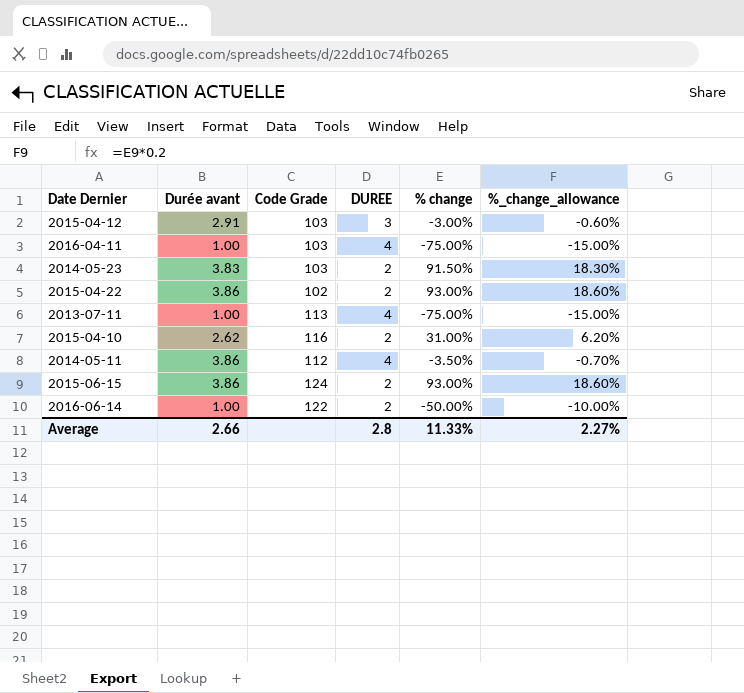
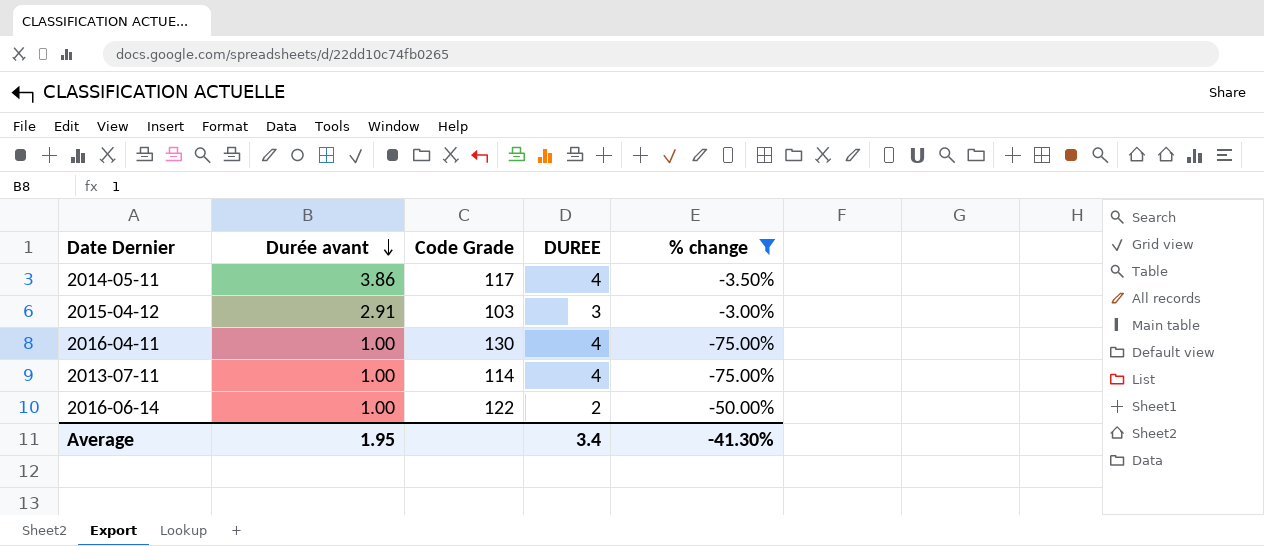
filter: none -> % change <= -3.00%
row order: none -> Durée avant descending
column %_change_allowance | formula: [% change] * 0.2 -> none
2014-05-11 | Code Grade: 112 -> 117
2016-04-11 | Code Grade: 103 -> 130
2013-07-11 | Code Grade: 113 -> 114
Average | Durée avant: 2.66 -> 1.95
Average | DUREE: 2.8 -> 3.4
Average | % change: 11.33% -> -41.30%

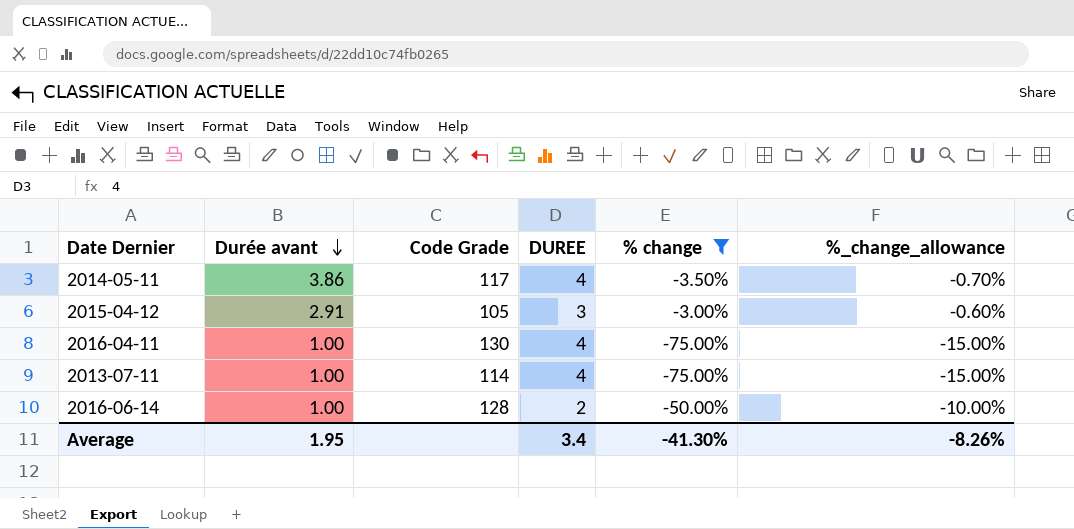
column %_change_allowance | formula: none -> [% change] * 0.2
2015-04-12 | Code Grade: 103 -> 105
2016-06-14 | Code Grade: 122 -> 128

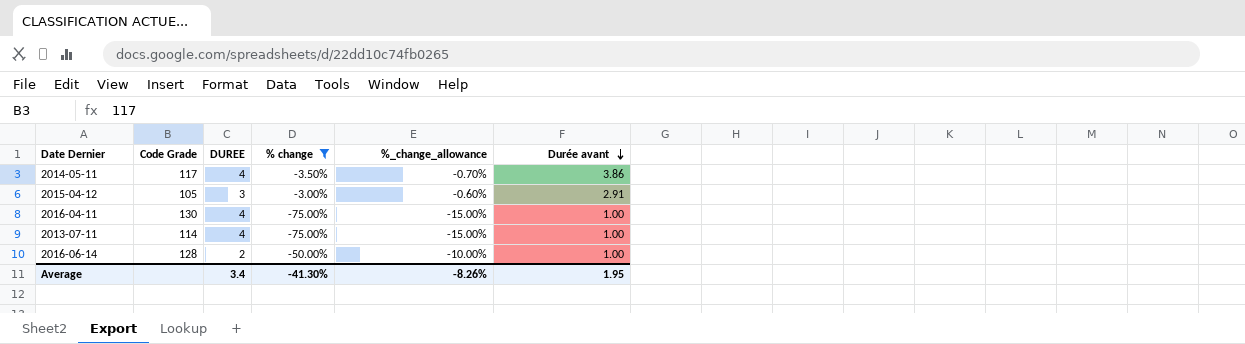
column Durée avant | position: 2 -> 6

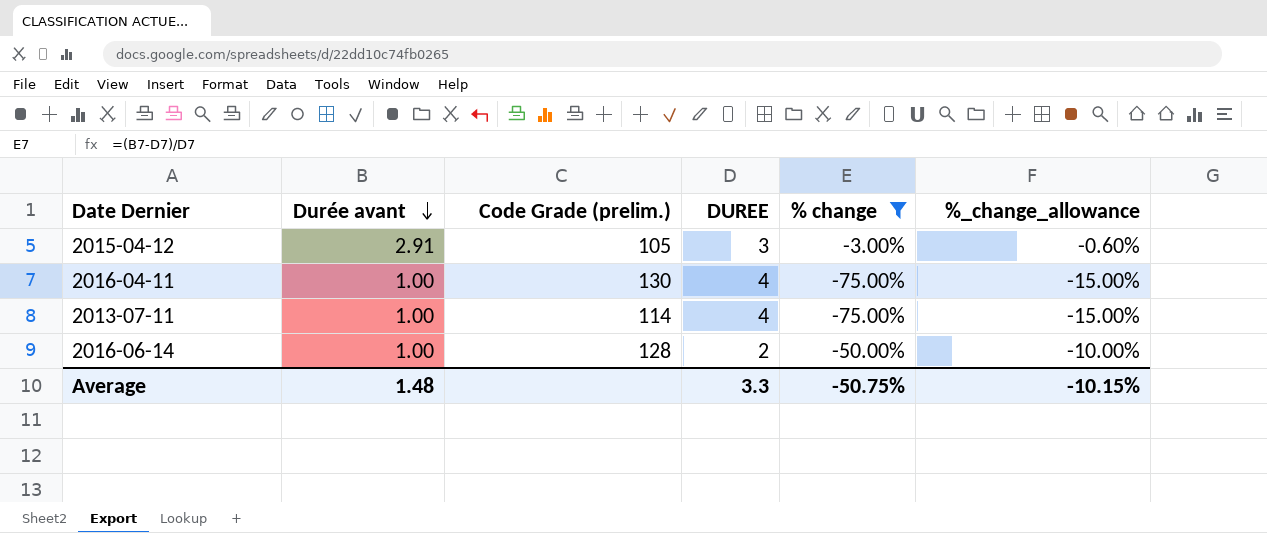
column Durée avant | position: 6 -> 2
column name: Code Grade -> Code Grade (prelim.)
row 2014-05-11: 117 | 4 | -3.50% | -0.70% | 3.86 -> none
Average | Durée avant: 1.95 -> 1.48
Average | DUREE: 3.4 -> 3.3
Average | % change: -41.30% -> -50.75%
Average | %_change_allowance: -8.26% -> -10.15%

